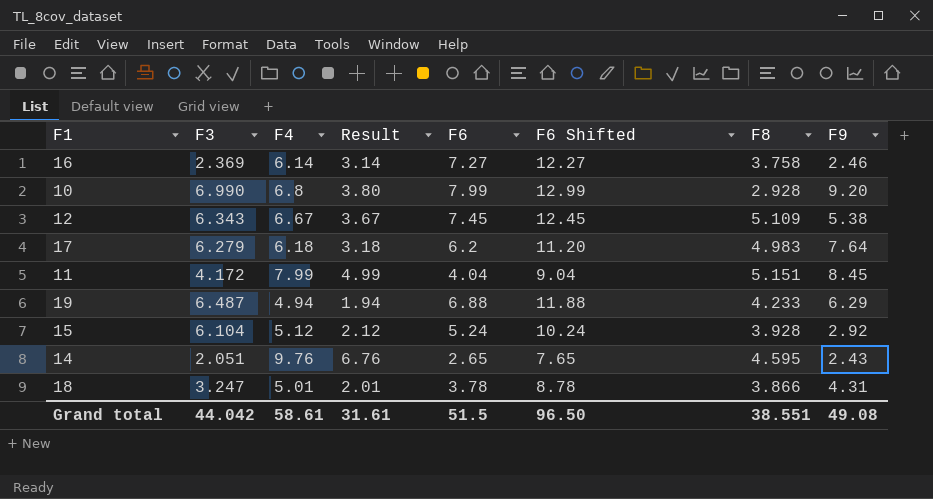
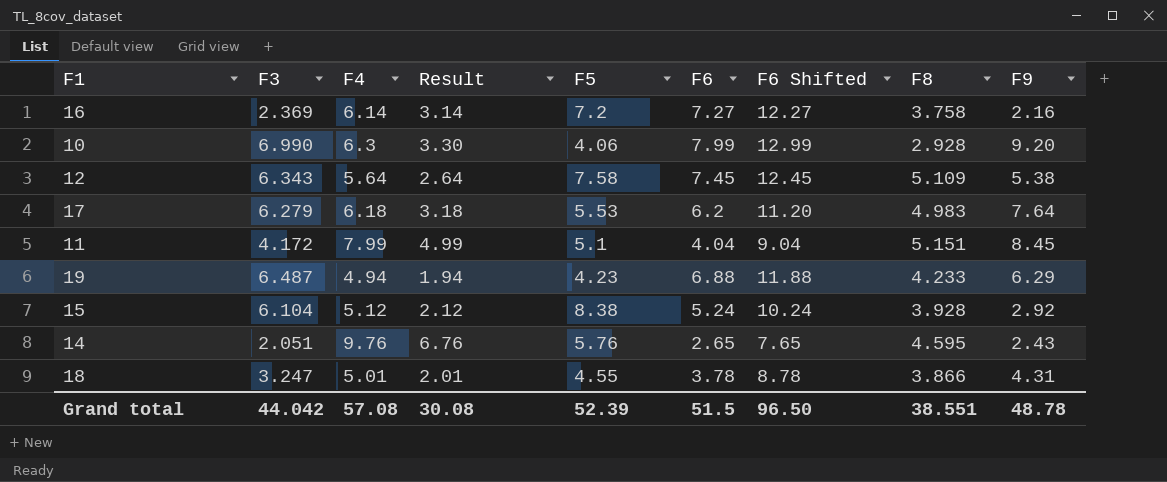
column F5 | position: none -> 5
16 | F9: 2.46 -> 2.16
10 | F4: 6.8 -> 6.3
10 | Result: 3.80 -> 3.30
12 | F4: 6.67 -> 5.64
12 | Result: 3.67 -> 2.64
Grand total | F4: 58.61 -> 57.08
Grand total | Result: 31.61 -> 30.08
Grand total | F9: 49.08 -> 48.78

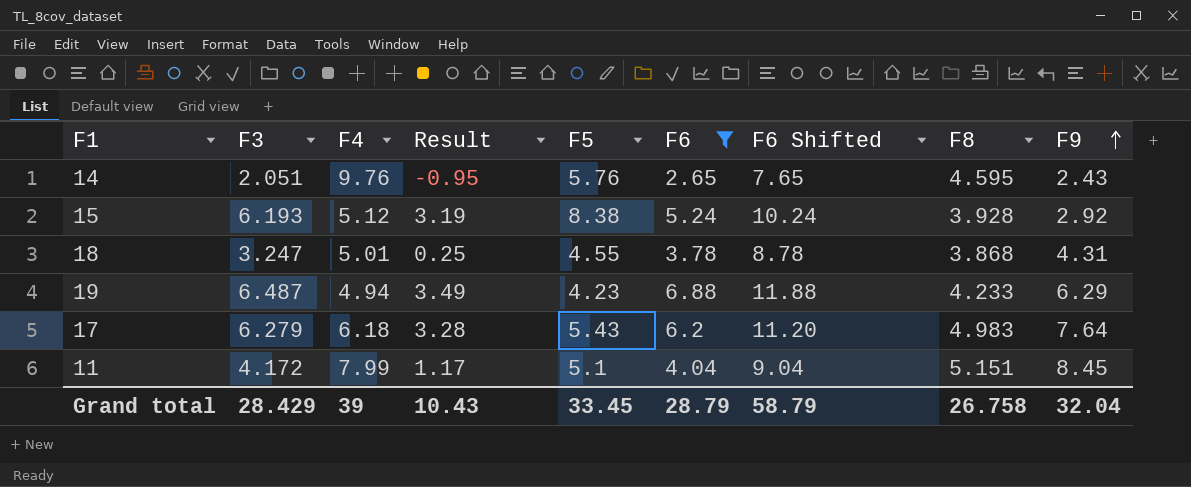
filter: none -> F6 <= 6.88
row order: none -> F9 ascending
column Result | formula: [F4] - 3 -> [F3] - 3
15 | F3: 6.104 -> 6.193
18 | F8: 3.866 -> 3.868
17 | F5: 5.53 -> 5.43
Grand total | F3: 44.042 -> 28.429
Grand total | F4: 57.08 -> 39
Grand total | Result: 30.08 -> 10.43
Grand total | F5: 52.39 -> 33.45
Grand total | F6: 51.5 -> 28.79
Grand total | F6 Shifted: 96.50 -> 58.79
Grand total | F8: 38.551 -> 26.758
Grand total | F9: 48.78 -> 32.04

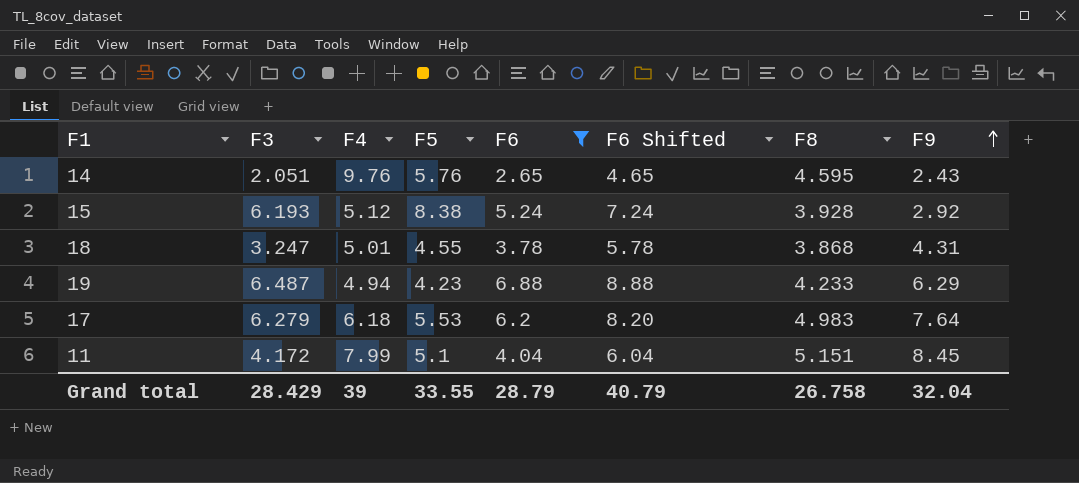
column Result | formula: [F3] - 3 -> none
column F6 Shifted | formula: [F6] + 5 -> [F6] + 2
17 | F5: 5.43 -> 5.53
Grand total | F5: 33.45 -> 33.55
Grand total | F6 Shifted: 58.79 -> 40.79

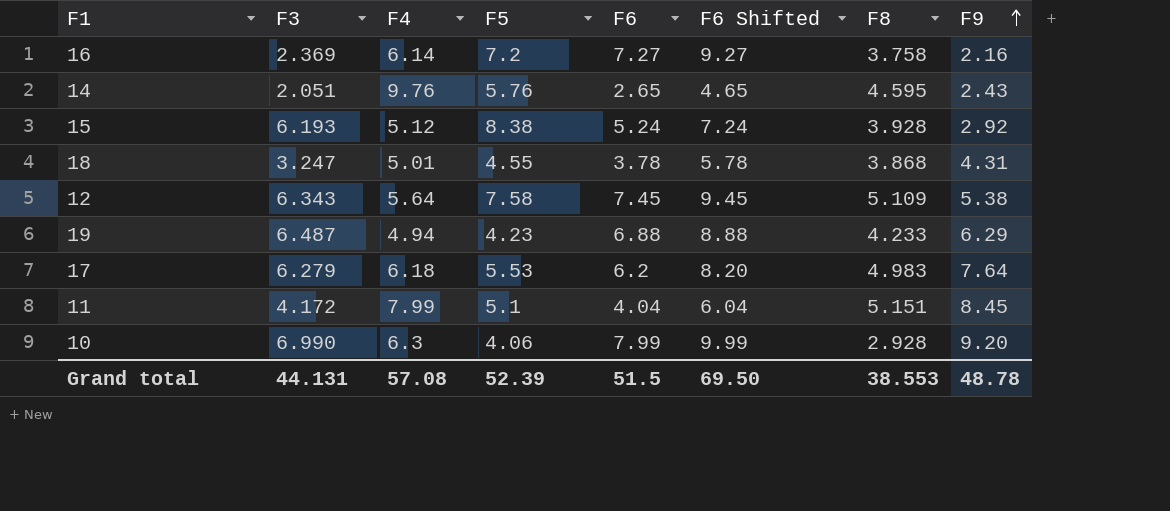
filter: F6 <= 6.88 -> none
Grand total | F3: 28.429 -> 44.131
Grand total | F4: 39 -> 57.08
Grand total | F5: 33.55 -> 52.39
Grand total | F6: 28.79 -> 51.5
Grand total | F6 Shifted: 40.79 -> 69.50
Grand total | F8: 26.758 -> 38.553
Grand total | F9: 32.04 -> 48.78

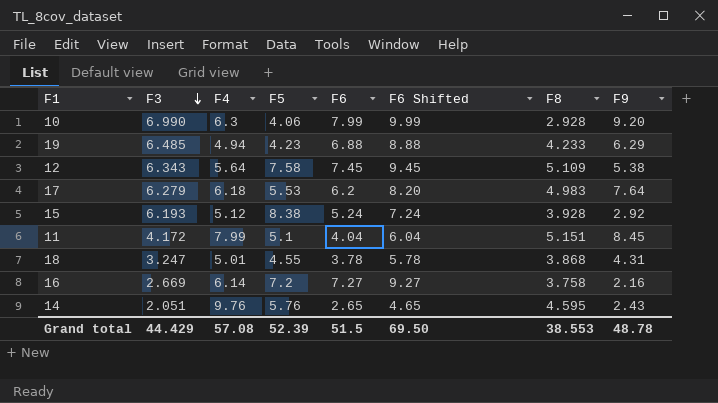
row order: F9 ascending -> F3 descending
19 | F3: 6.487 -> 6.485
16 | F3: 2.369 -> 2.669
Grand total | F3: 44.131 -> 44.429

